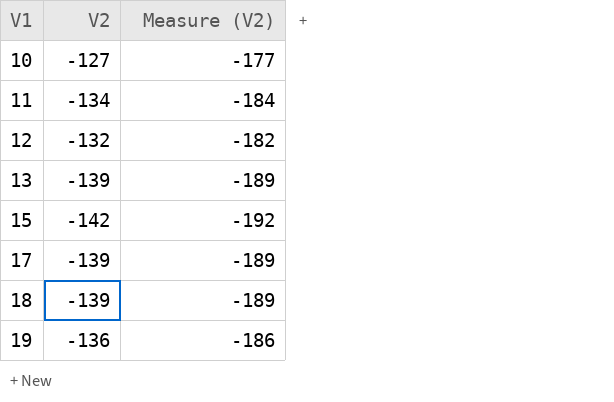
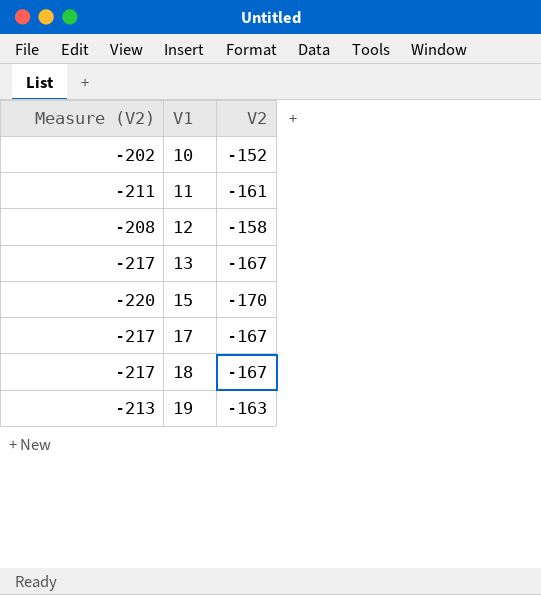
column Measure (V2) | position: 3 -> 1
10 | Measure (V2): -177 -> -202
10 | V2: -127 -> -152
11 | Measure (V2): -184 -> -211
11 | V2: -134 -> -161
12 | Measure (V2): -182 -> -208
12 | V2: -132 -> -158
13 | Measure (V2): -189 -> -217
13 | V2: -139 -> -167
15 | Measure (V2): -192 -> -220
15 | V2: -142 -> -170
17 | Measure (V2): -189 -> -217
17 | V2: -139 -> -167
18 | Measure (V2): -189 -> -217
18 | V2: -139 -> -167
19 | Measure (V2): -186 -> -213
19 | V2: -136 -> -163

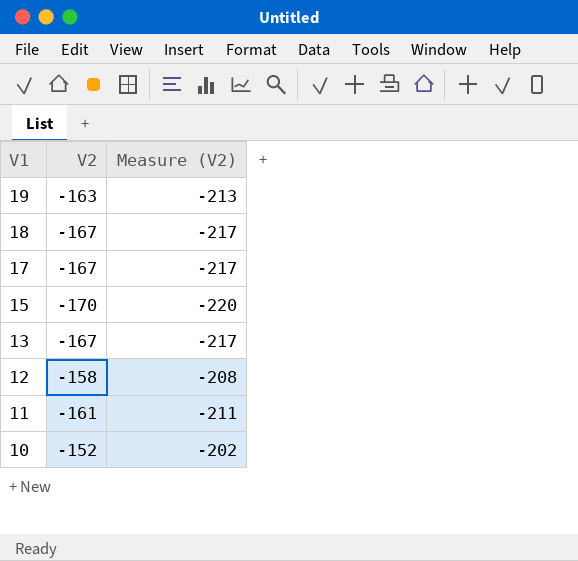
row order: V1 ascending -> V1 descending
column Measure (V2) | position: 1 -> 3

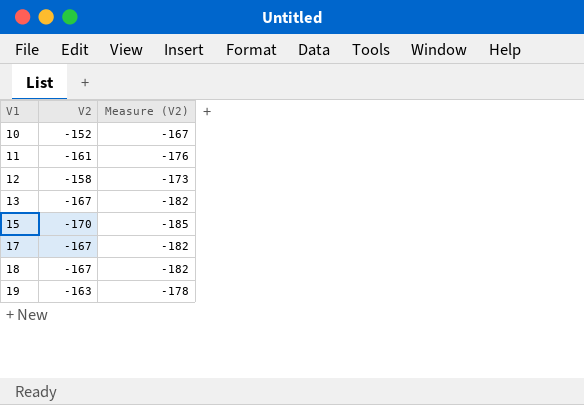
row order: V1 descending -> V1 ascending
column Measure (V2) | formula: [V2] - 50 -> [V2] - 15

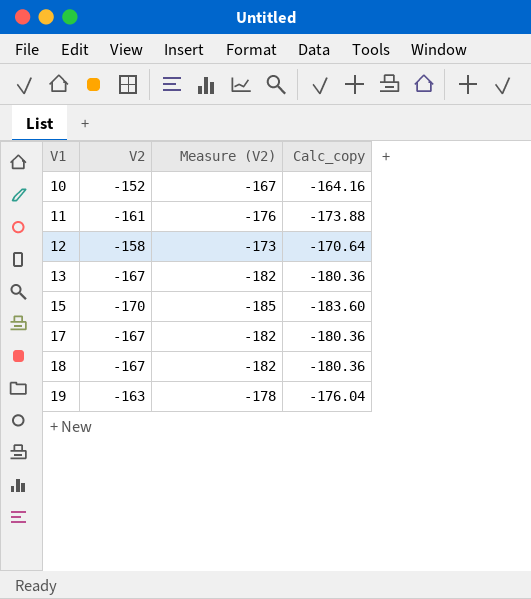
column Calc_copy | formula: none -> [V2] * 1.08

